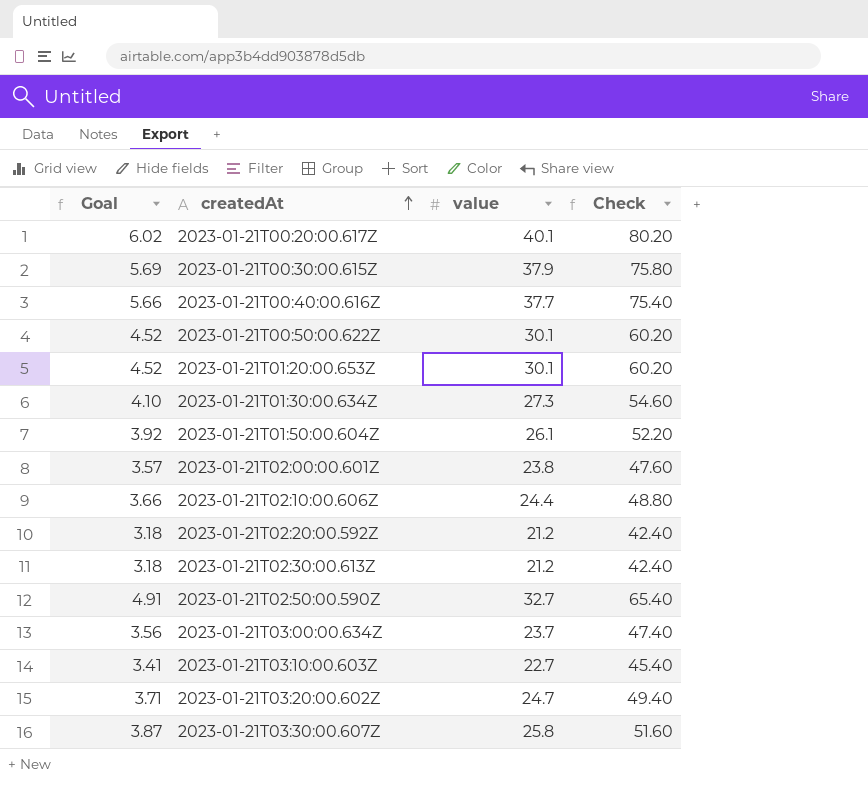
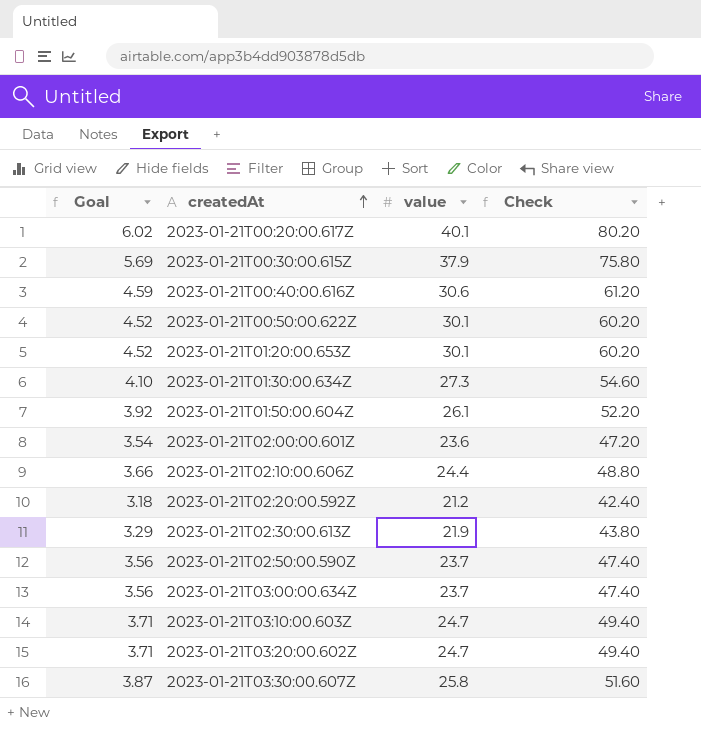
2023-01-21T00:40:00.616Z | Goal: 5.66 -> 4.59
2023-01-21T00:40:00.616Z | value: 37.7 -> 30.6
2023-01-21T00:40:00.616Z | Check: 75.40 -> 61.20
2023-01-21T02:00:00.601Z | Goal: 3.57 -> 3.54
2023-01-21T02:00:00.601Z | value: 23.8 -> 23.6
2023-01-21T02:00:00.601Z | Check: 47.60 -> 47.20
2023-01-21T02:30:00.613Z | Goal: 3.18 -> 3.29
2023-01-21T02:30:00.613Z | value: 21.2 -> 21.9
2023-01-21T02:30:00.613Z | Check: 42.40 -> 43.80
2023-01-21T02:50:00.590Z | Goal: 4.91 -> 3.56
2023-01-21T02:50:00.590Z | value: 32.7 -> 23.7
2023-01-21T02:50:00.590Z | Check: 65.40 -> 47.40
2023-01-21T03:10:00.603Z | Goal: 3.41 -> 3.71
2023-01-21T03:10:00.603Z | value: 22.7 -> 24.7
2023-01-21T03:10:00.603Z | Check: 45.40 -> 49.40

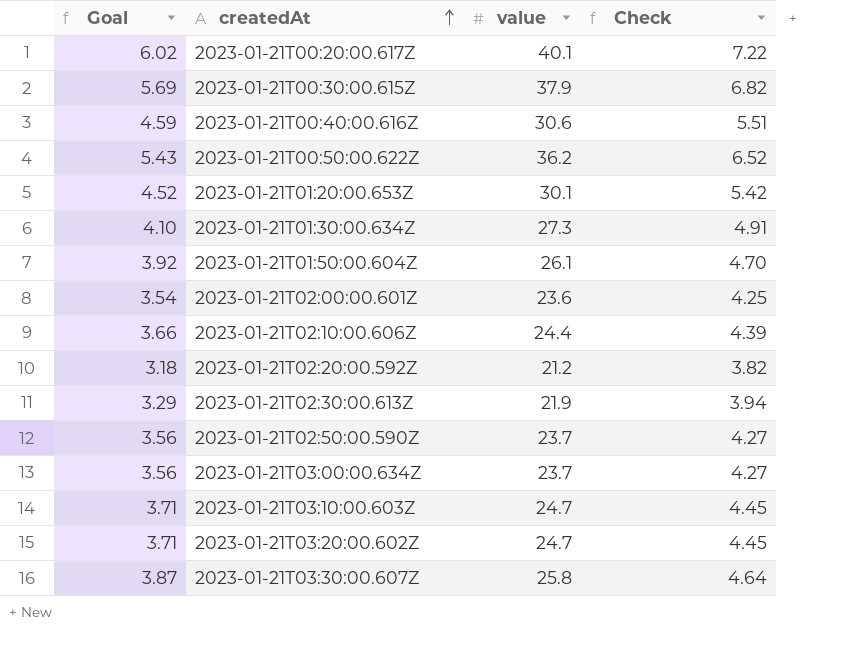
column Check | formula: [value] * 2 -> [value] * 0.18
2023-01-21T00:50:00.622Z | Goal: 4.52 -> 5.43
2023-01-21T00:50:00.622Z | value: 30.1 -> 36.2

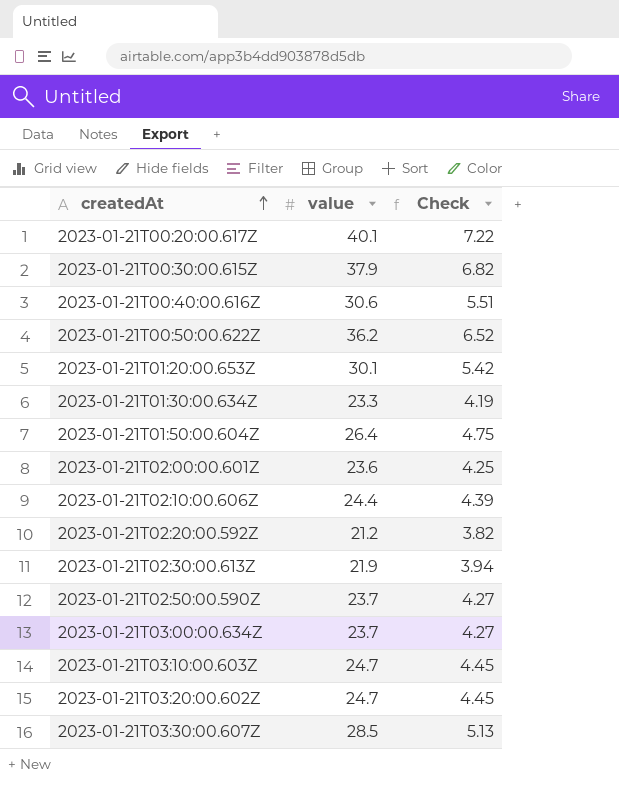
column Goal | formula: [value] * 0.15 -> none
2023-01-21T01:30:00.634Z | value: 27.3 -> 23.3
2023-01-21T01:30:00.634Z | Check: 4.91 -> 4.19
2023-01-21T01:50:00.604Z | value: 26.1 -> 26.4
2023-01-21T01:50:00.604Z | Check: 4.70 -> 4.75
2023-01-21T03:30:00.607Z | value: 25.8 -> 28.5
2023-01-21T03:30:00.607Z | Check: 4.64 -> 5.13

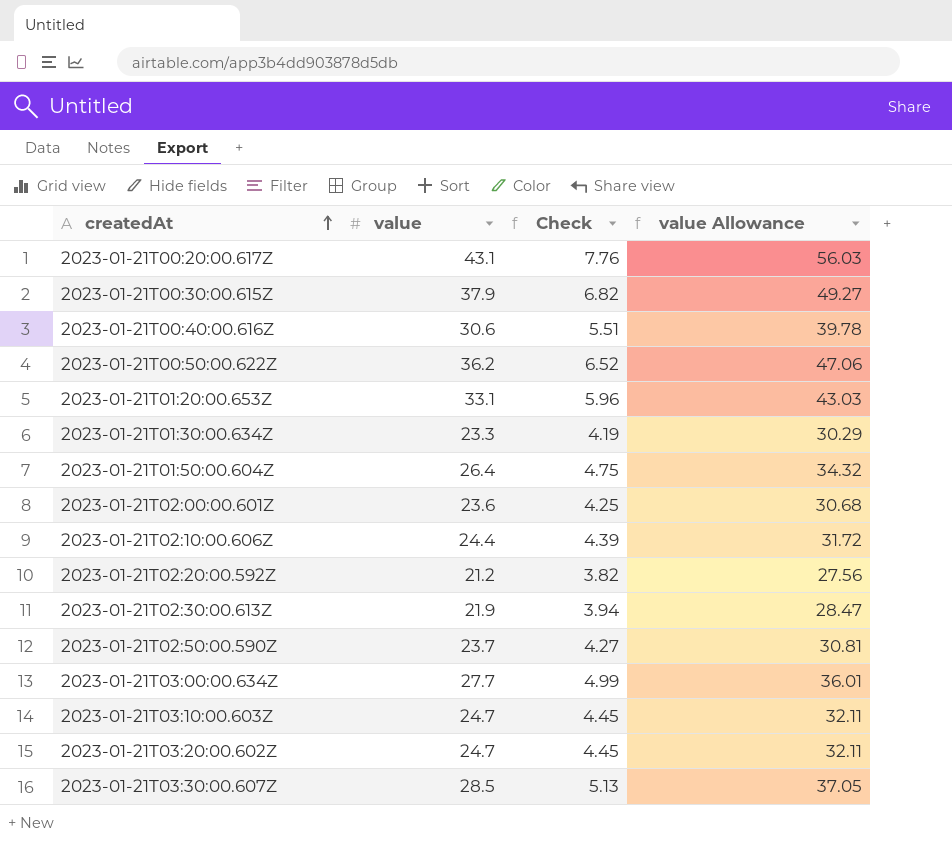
column value Allowance | formula: none -> [value] * 1.3
2023-01-21T00:20:00.617Z | value: 40.1 -> 43.1
2023-01-21T00:20:00.617Z | Check: 7.22 -> 7.76
2023-01-21T01:20:00.653Z | value: 30.1 -> 33.1
2023-01-21T01:20:00.653Z | Check: 5.42 -> 5.96
2023-01-21T03:00:00.634Z | value: 23.7 -> 27.7
2023-01-21T03:00:00.634Z | Check: 4.27 -> 4.99

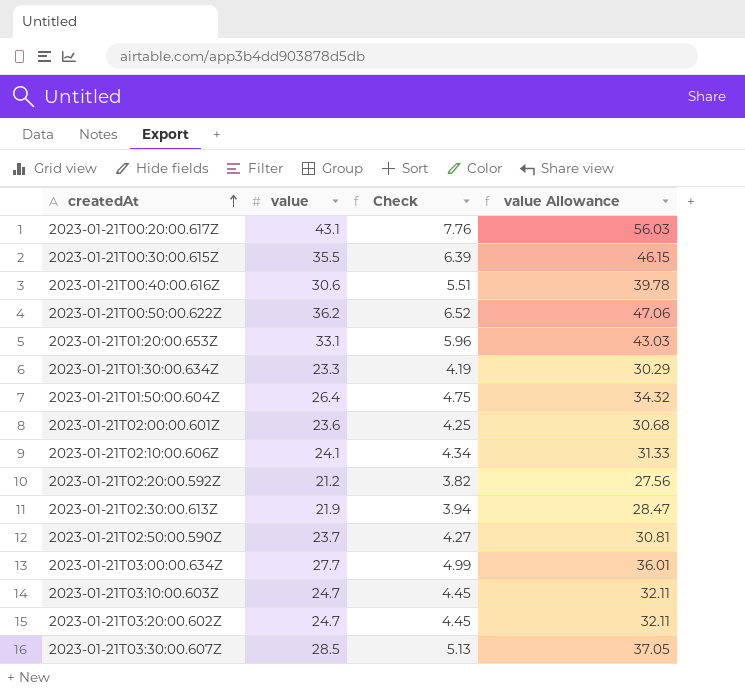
2023-01-21T00:30:00.615Z | value: 37.9 -> 35.5
2023-01-21T00:30:00.615Z | Check: 6.82 -> 6.39
2023-01-21T00:30:00.615Z | value Allowance: 49.27 -> 46.15
2023-01-21T02:10:00.606Z | value: 24.4 -> 24.1
2023-01-21T02:10:00.606Z | Check: 4.39 -> 4.34
2023-01-21T02:10:00.606Z | value Allowance: 31.72 -> 31.33

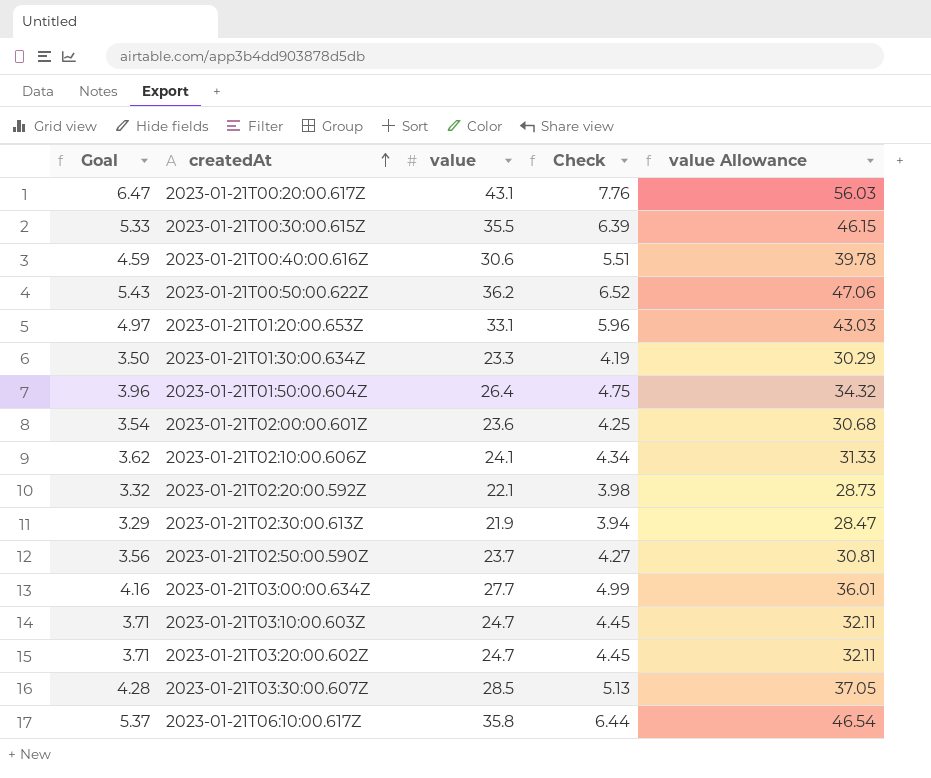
column Goal | formula: none -> [value] * 0.15
2023-01-21T02:20:00.592Z | value: 21.2 -> 22.1
2023-01-21T02:20:00.592Z | Check: 3.82 -> 3.98
2023-01-21T02:20:00.592Z | value Allowance: 27.56 -> 28.73
row 2023-01-21T06:10:00.617Z: none -> 5.37 | 35.8 | 6.44 | 46.54

